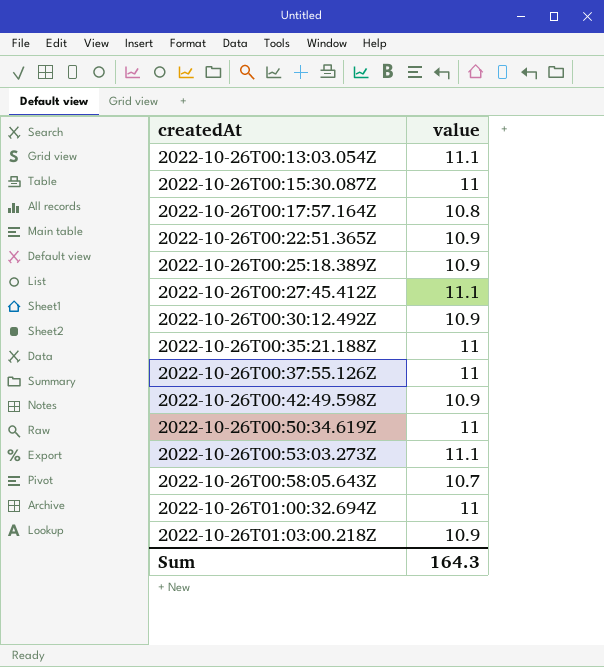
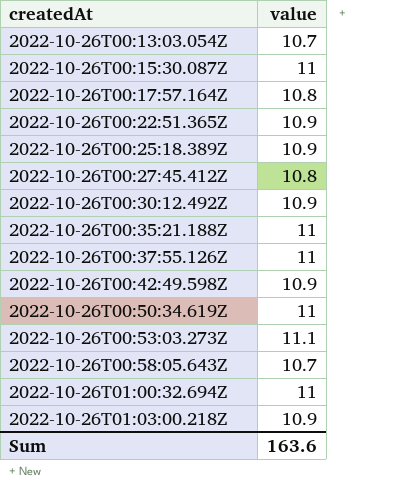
2022-10-26T00:13:03.054Z | value: 11.1 -> 10.7
2022-10-26T00:27:45.412Z | value: 11.1 -> 10.8
Sum | value: 164.3 -> 163.6

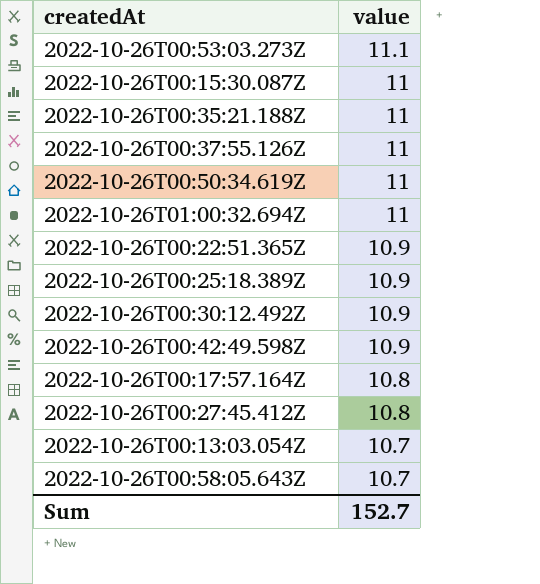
row order: createdAt ascending -> value descending
row 2022-10-26T01:03:00.218Z: 10.9 -> none
Sum | value: 163.6 -> 152.7

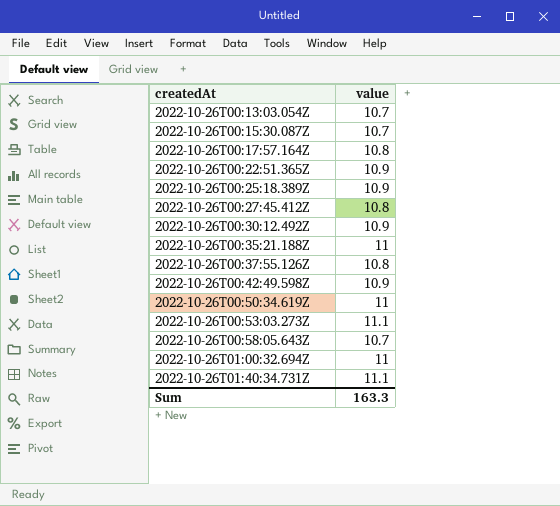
row order: value descending -> createdAt ascending
2022-10-26T00:15:30.087Z | value: 11 -> 10.7
2022-10-26T00:37:55.126Z | value: 11 -> 10.8
row 2022-10-26T01:40:34.731Z: none -> 11.1
Sum | value: 152.7 -> 163.3

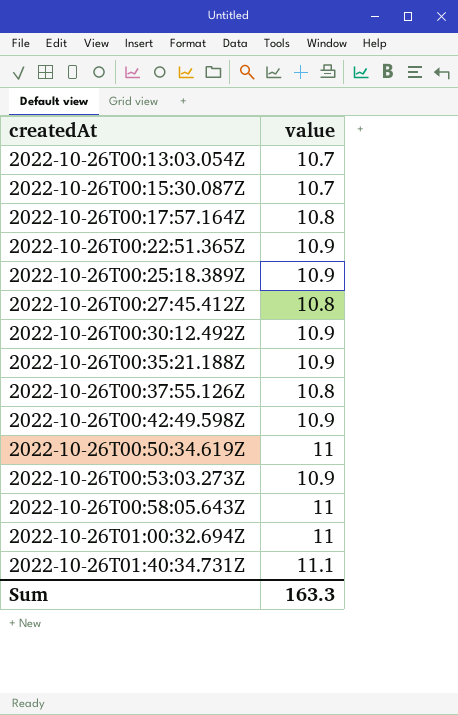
2022-10-26T00:35:21.188Z | value: 11 -> 10.9
2022-10-26T00:53:03.273Z | value: 11.1 -> 10.9
2022-10-26T00:58:05.643Z | value: 10.7 -> 11

